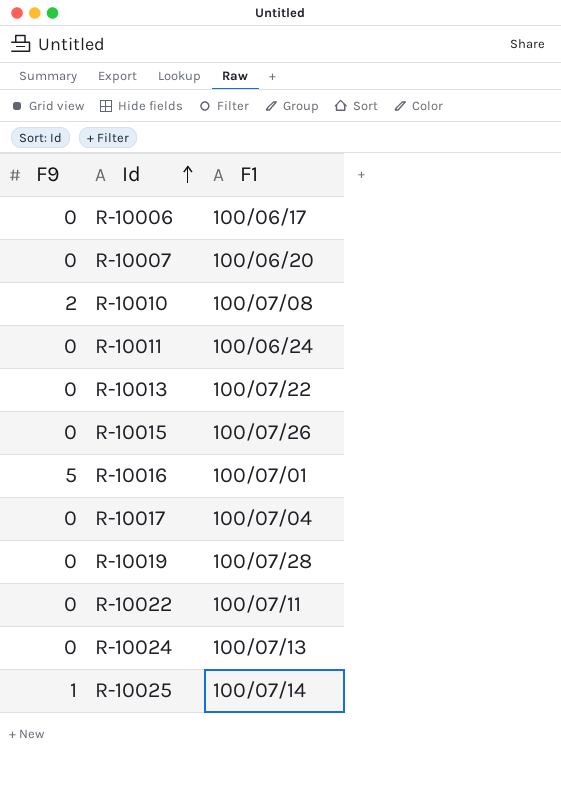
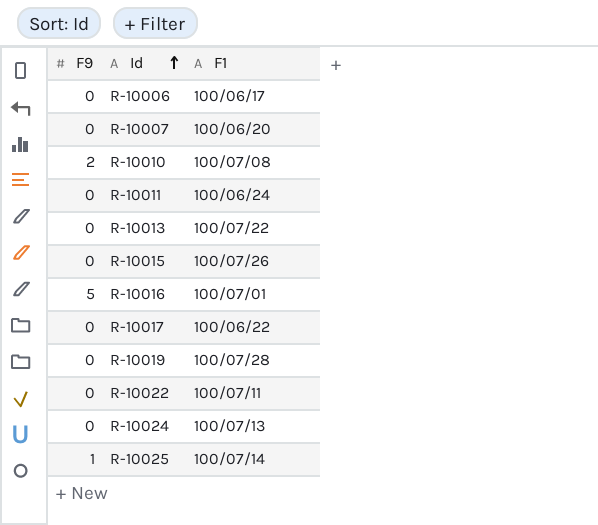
R-10017 | F1: 100/07/04 -> 100/06/22

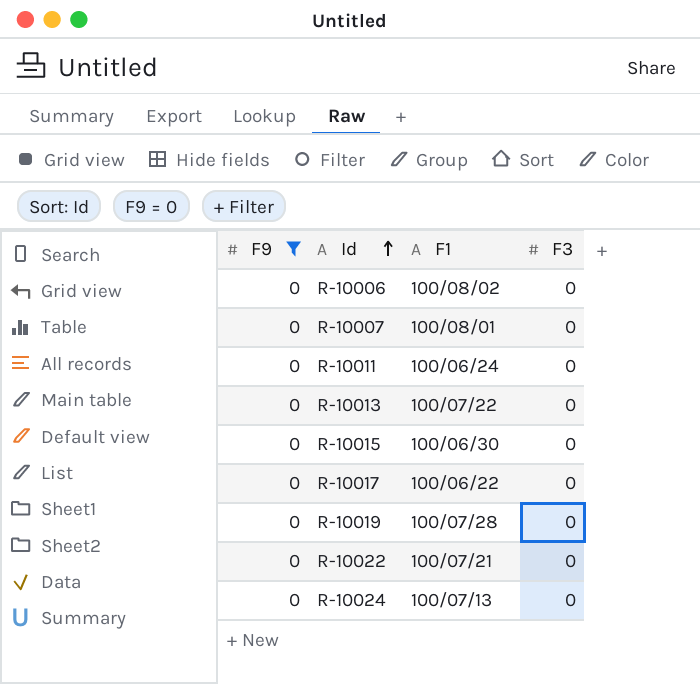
filter: none -> F9 = 0
column F3 | position: none -> 4
R-10006 | F1: 100/06/17 -> 100/08/02
R-10007 | F1: 100/06/20 -> 100/08/01
R-10015 | F1: 100/07/26 -> 100/06/30
R-10022 | F1: 100/07/11 -> 100/07/21

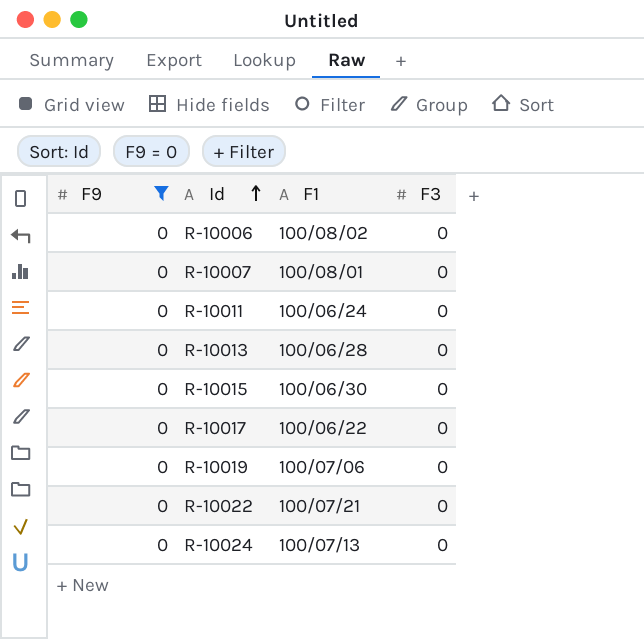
R-10013 | F1: 100/07/22 -> 100/06/28
R-10019 | F1: 100/07/28 -> 100/07/06

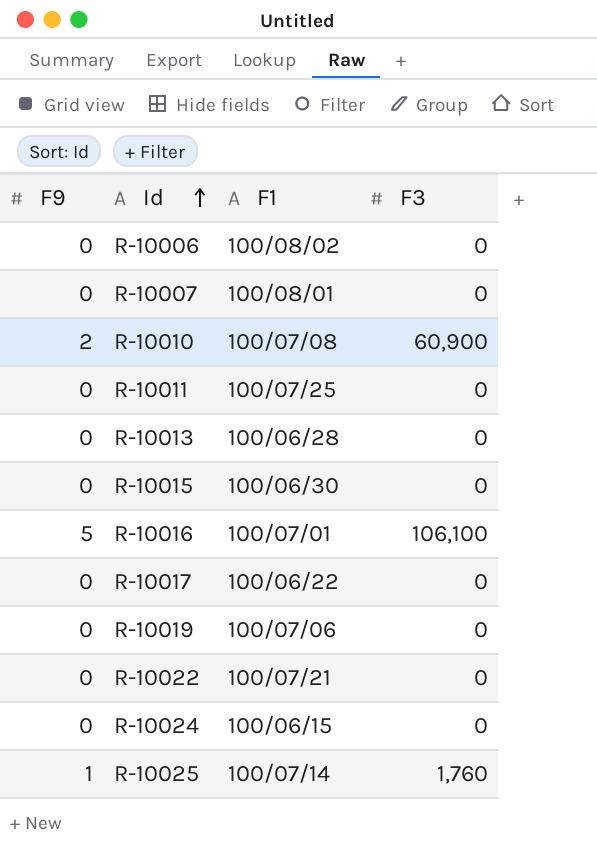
filter: F9 = 0 -> none
R-10011 | F1: 100/06/24 -> 100/07/25
R-10024 | F1: 100/07/13 -> 100/06/15

